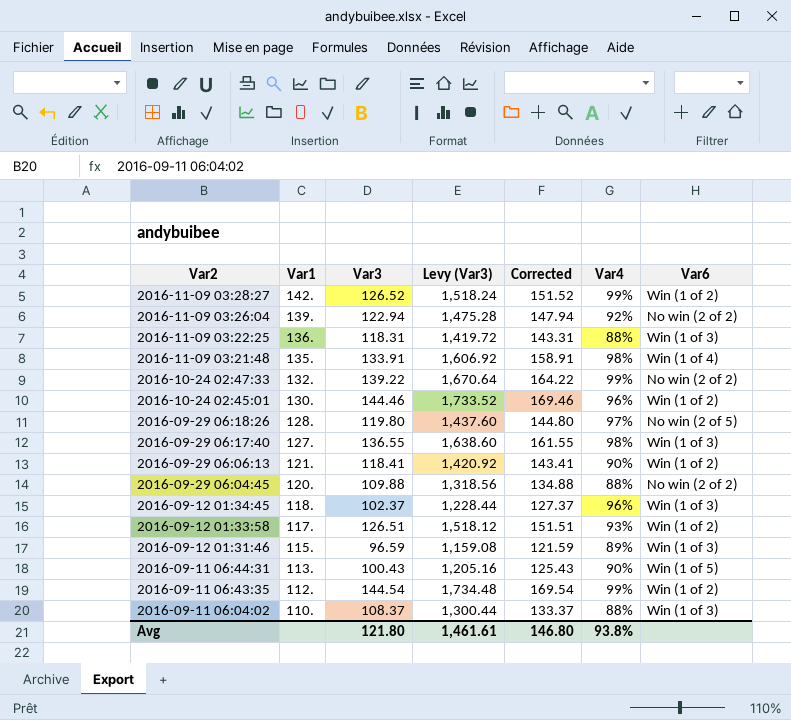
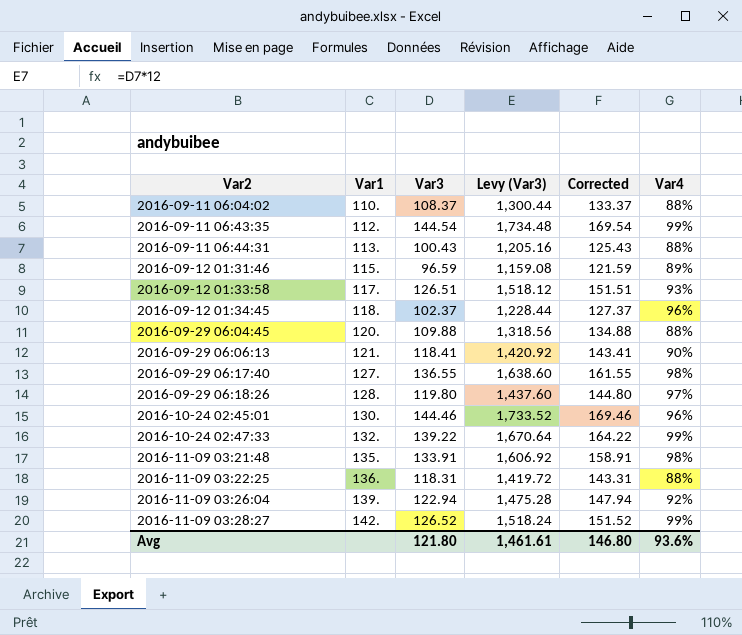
row order: Var2 descending -> Var2 ascending
column Var6 | position: 7 -> none
2016-09-11 06:44:31 | Var4: 90% -> 88%
Avg | Var4: 93.8% -> 93.6%

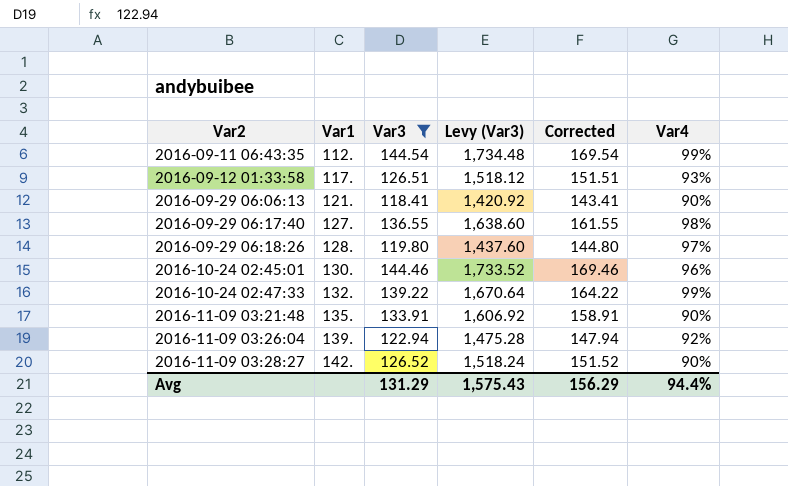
filter: none -> Var3 >= 118.41
2016-11-09 03:21:48 | Var4: 98% -> 90%
2016-11-09 03:28:27 | Var4: 99% -> 90%
Avg | Var3: 121.80 -> 131.29
Avg | Levy (Var3): 1,461.61 -> 1,575.43
Avg | Corrected: 146.80 -> 156.29
Avg | Var4: 93.6% -> 94.4%

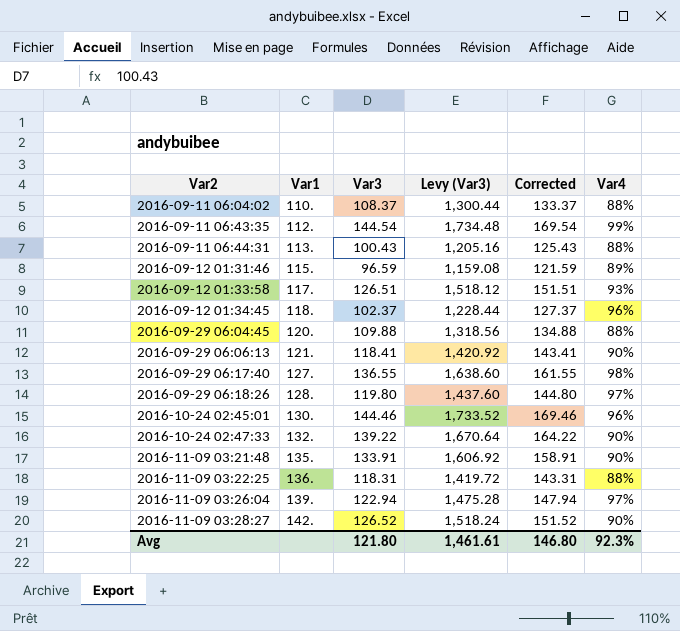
filter: Var3 >= 118.41 -> none
2016-10-24 02:47:33 | Var4: 99% -> 90%
2016-11-09 03:26:04 | Var4: 92% -> 97%
Avg | Var3: 131.29 -> 121.80
Avg | Levy (Var3): 1,575.43 -> 1,461.61
Avg | Corrected: 156.29 -> 146.80
Avg | Var4: 94.4% -> 92.3%

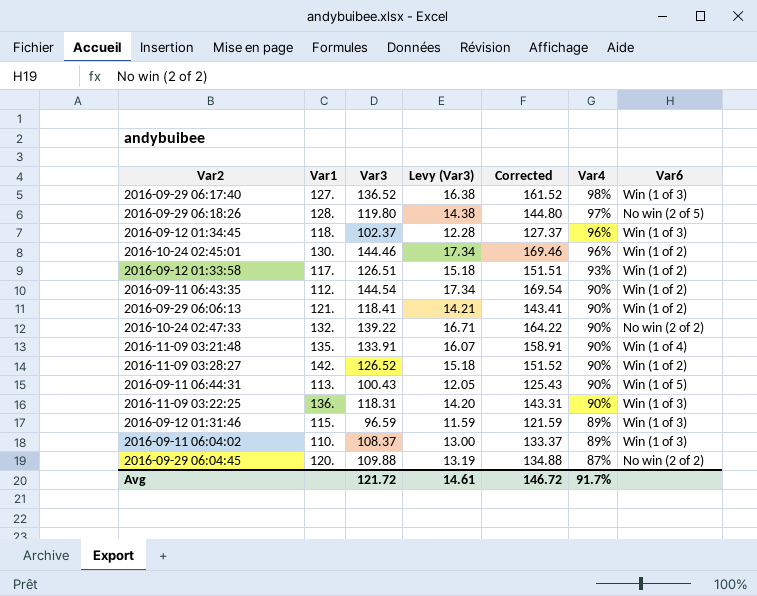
row order: Var2 ascending -> Var4 descending
column Levy (Var3) | formula: [Var3] * 12 -> [Var3] * 0.12
column Var6 | position: none -> 7
row 2016-11-09 03:26:04: 139. | 122.94 | 1,475.28 | 147.94 | 97% -> none
2016-09-29 06:17:40 | Var3: 136.55 -> 136.52
2016-09-29 06:17:40 | Corrected: 161.55 -> 161.52
2016-09-11 06:43:35 | Var4: 99% -> 90%
2016-09-11 06:44:31 | Var4: 88% -> 90%
2016-11-09 03:22:25 | Var4: 88% -> 90%
2016-09-11 06:04:02 | Var4: 88% -> 89%
2016-09-29 06:04:45 | Var4: 88% -> 87%
Avg | Var3: 121.80 -> 121.72
Avg | Levy (Var3): 1,461.61 -> 14.61
Avg | Corrected: 146.80 -> 146.72
Avg | Var4: 92.3% -> 91.7%

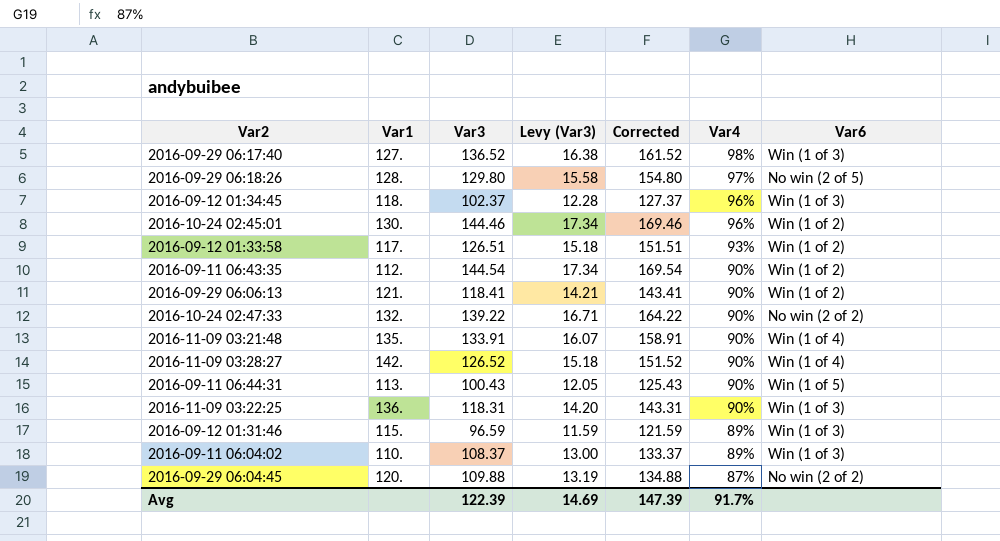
2016-09-29 06:18:26 | Var3: 119.80 -> 129.80
2016-09-29 06:18:26 | Levy (Var3): 14.38 -> 15.58
2016-09-29 06:18:26 | Corrected: 144.80 -> 154.80
2016-11-09 03:28:27 | Var6: Win (1 of 2) -> Win (1 of 4)
Avg | Var3: 121.72 -> 122.39
Avg | Levy (Var3): 14.61 -> 14.69
Avg | Corrected: 146.72 -> 147.39

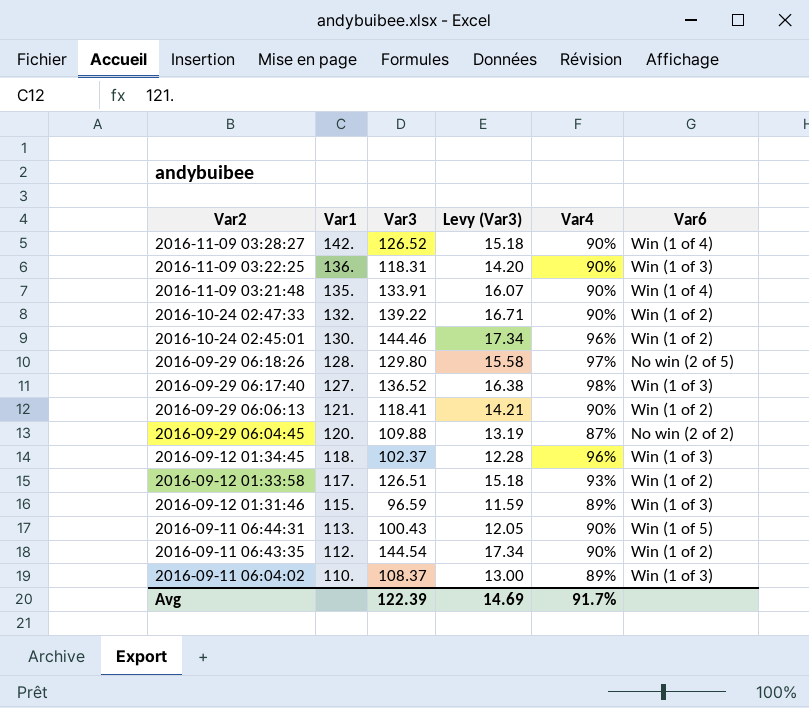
row order: Var4 descending -> Var2 descending
column Corrected | formula: [Var3] + 25 -> none
2016-10-24 02:47:33 | Var6: No win (2 of 2) -> Win (1 of 2)

